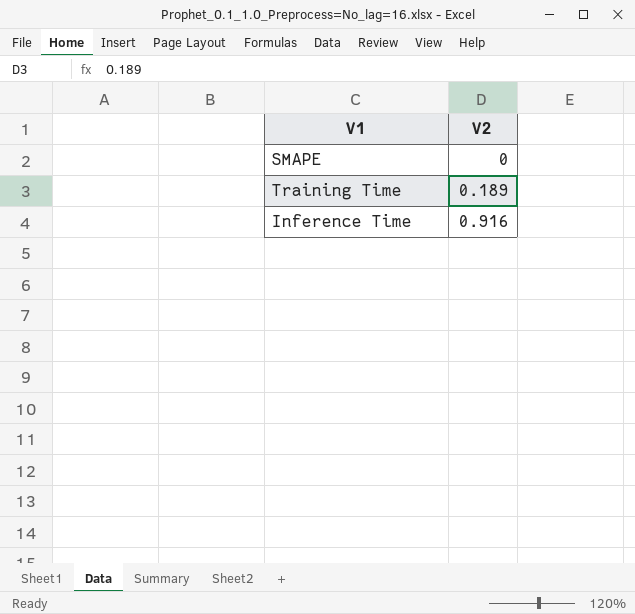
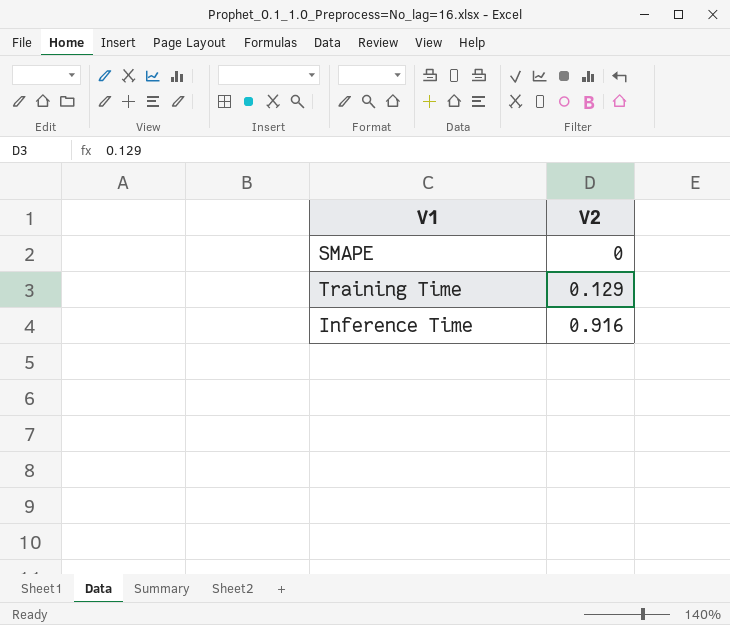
Training Time | V2: 0.189 -> 0.129

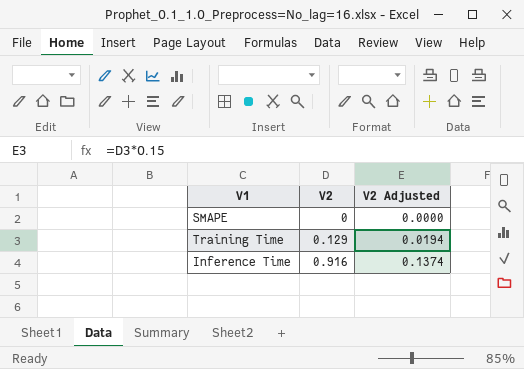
column V2 Adjusted | formula: none -> [V2] * 0.15

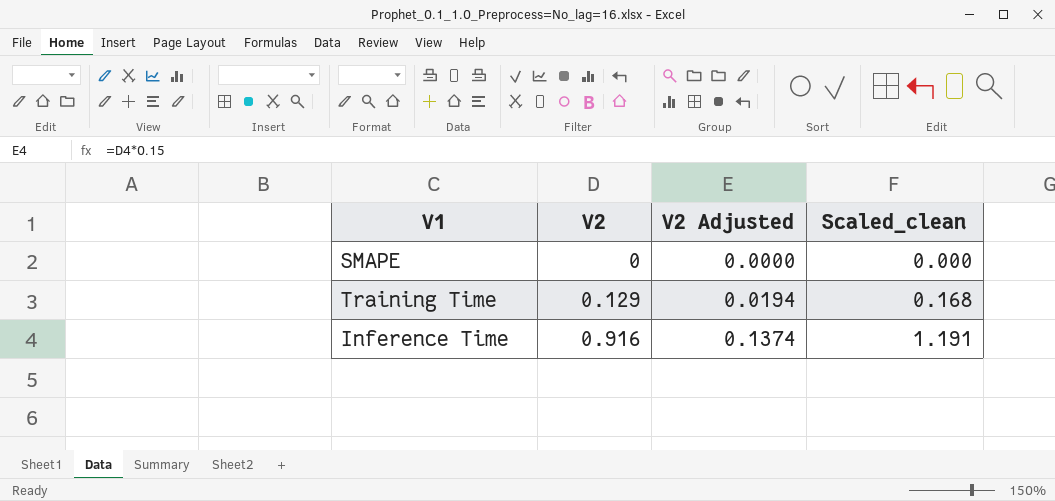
column Scaled_clean | formula: none -> [V2] * 1.3

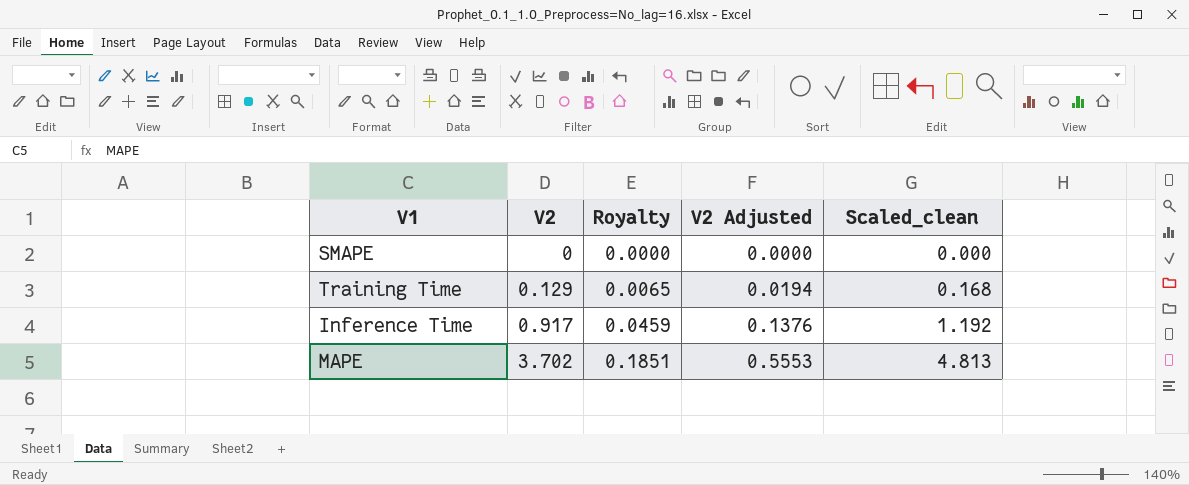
column Royalty | formula: none -> [V2] * 0.05
Inference Time | V2: 0.916 -> 0.917
Inference Time | V2 Adjusted: 0.1374 -> 0.1376
Inference Time | Scaled_clean: 1.191 -> 1.192
row MAPE: none -> 3.702 | 0.1851 | 0.5553 | 4.813

